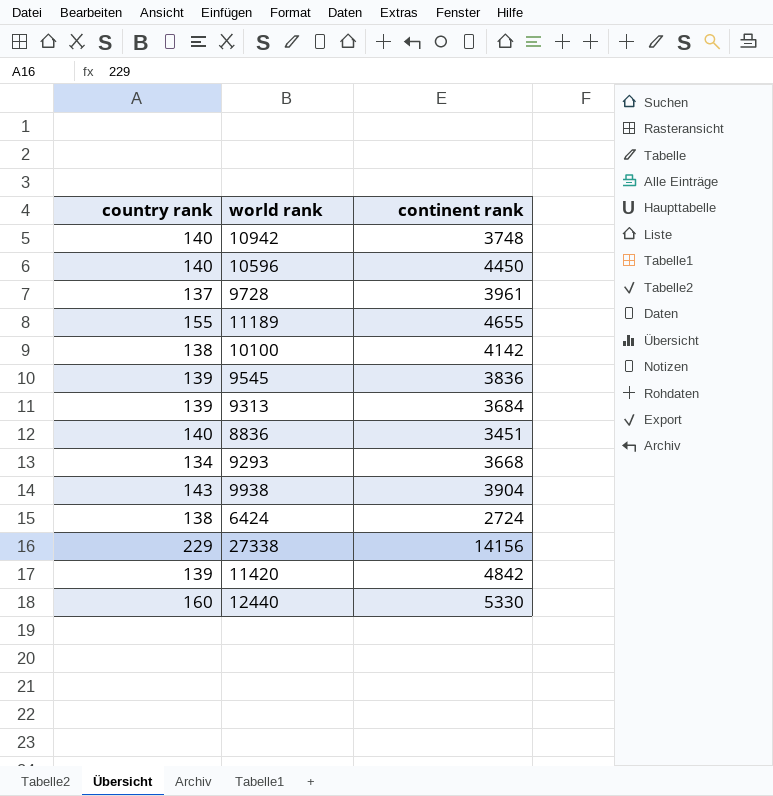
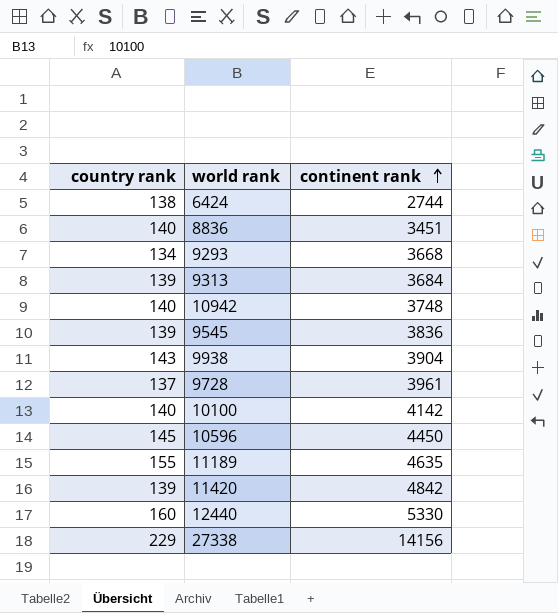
row order: none -> continent rank ascending
6424 | continent rank: 2724 -> 2744
10100 | country rank: 138 -> 140
10596 | country rank: 140 -> 145
11189 | continent rank: 4655 -> 4635

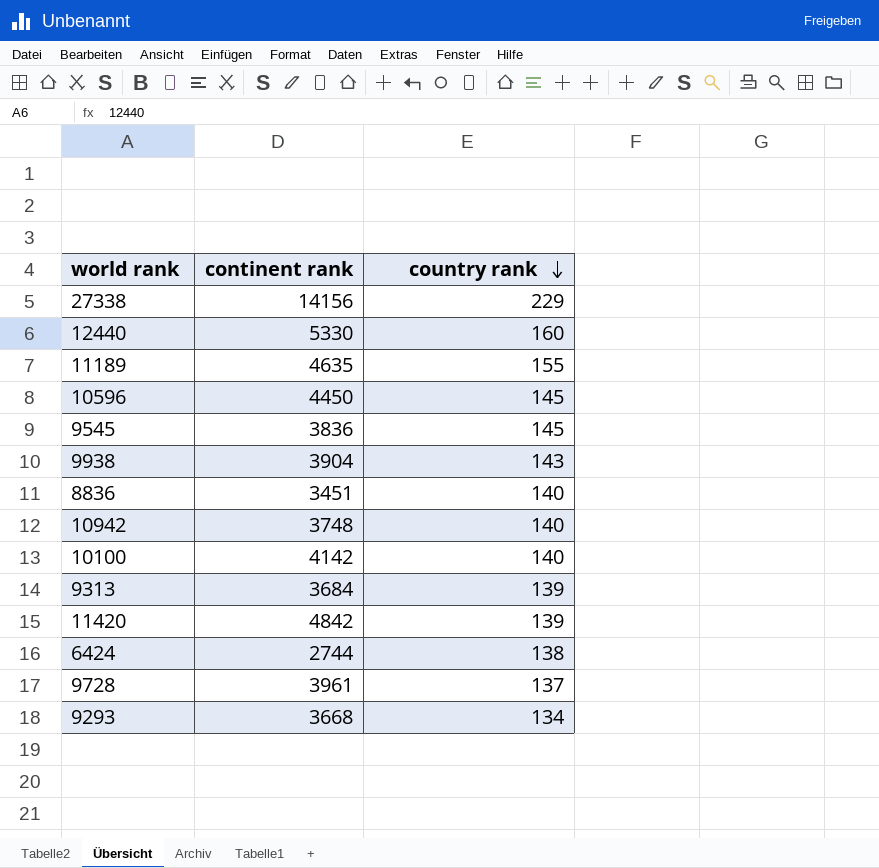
row order: continent rank ascending -> country rank descending
column country rank | position: 1 -> 3
9545 | country rank: 139 -> 145

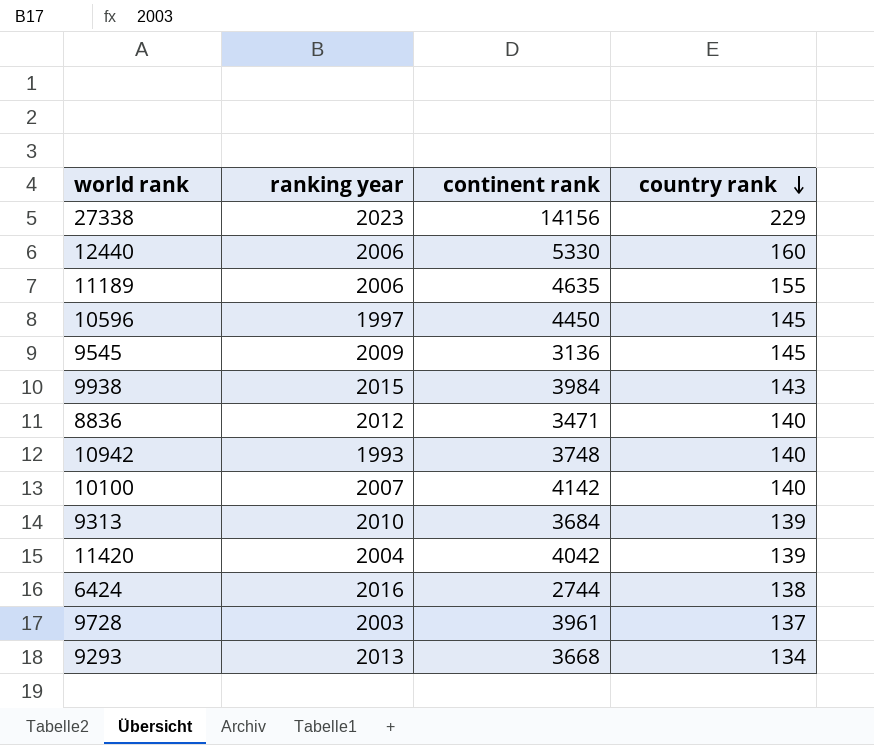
column ranking year | position: none -> 2
9545 | continent rank: 3836 -> 3136
9938 | continent rank: 3904 -> 3984
8836 | continent rank: 3451 -> 3471
11420 | continent rank: 4842 -> 4042

